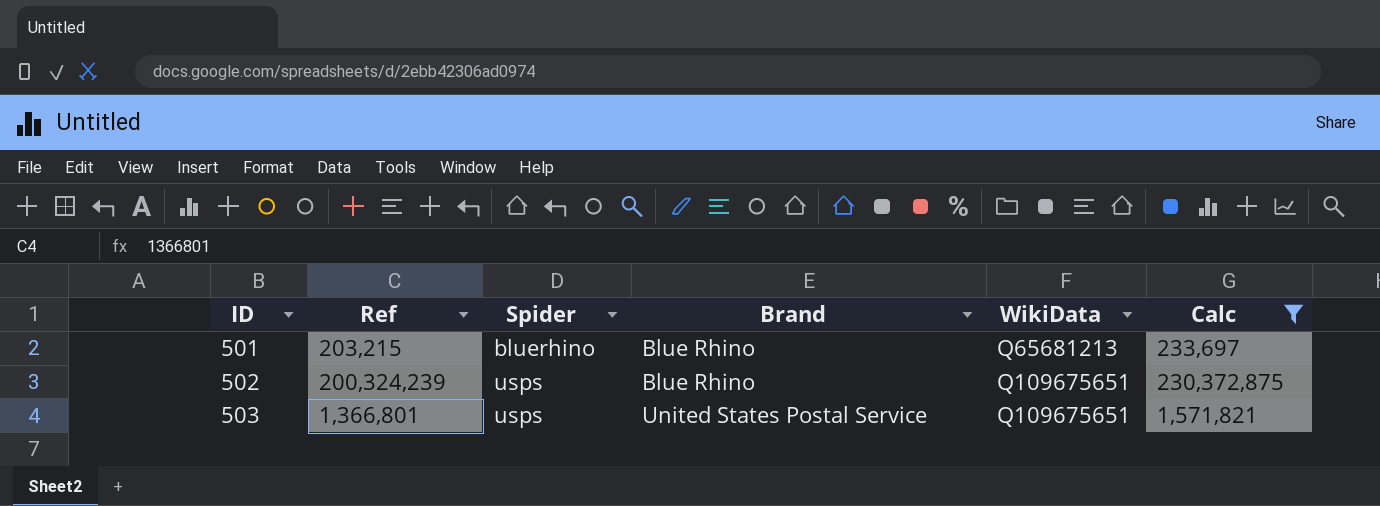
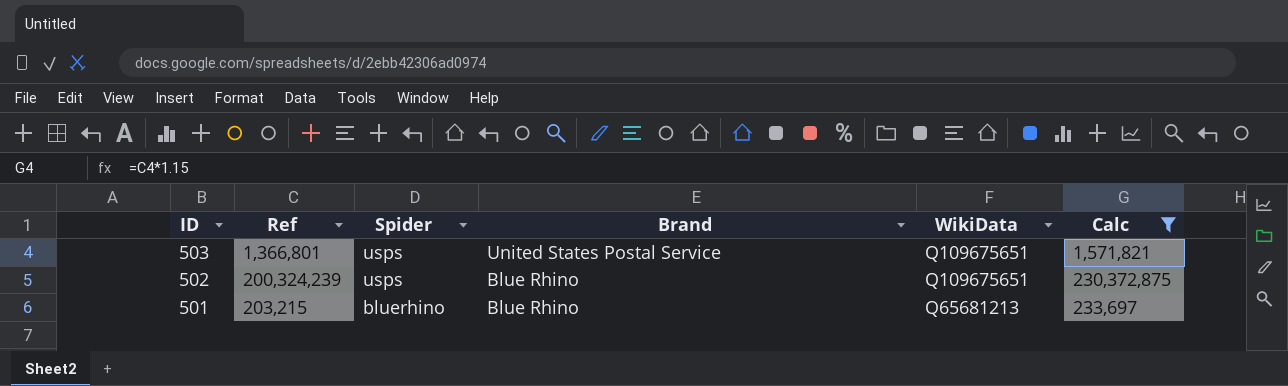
row order: ID ascending -> ID descending

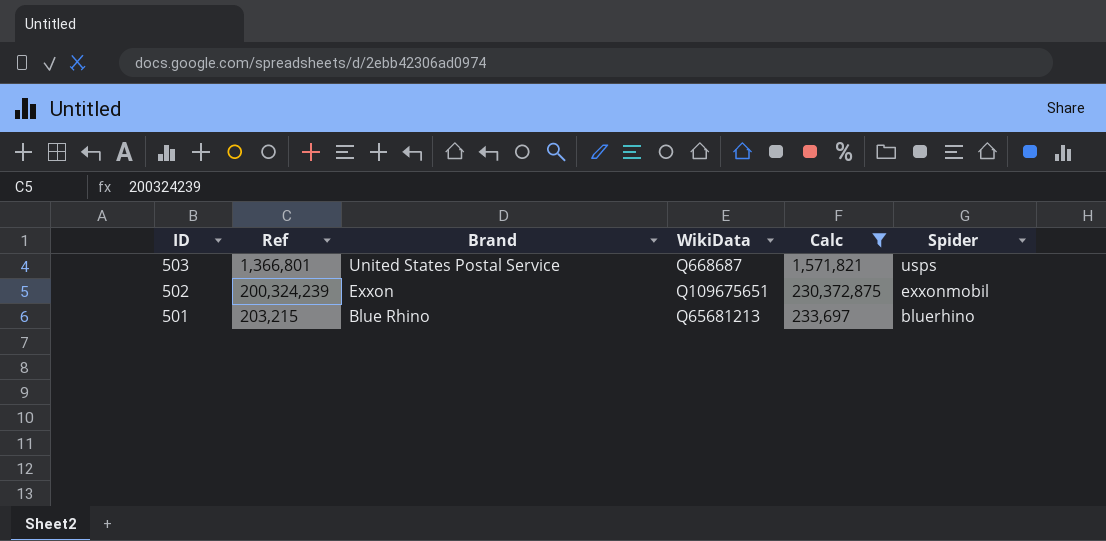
column Spider | position: 3 -> 6
503 | WikiData: Q109675651 -> Q668687
502 | Brand: Blue Rhino -> Exxon
502 | Spider: usps -> exxonmobil

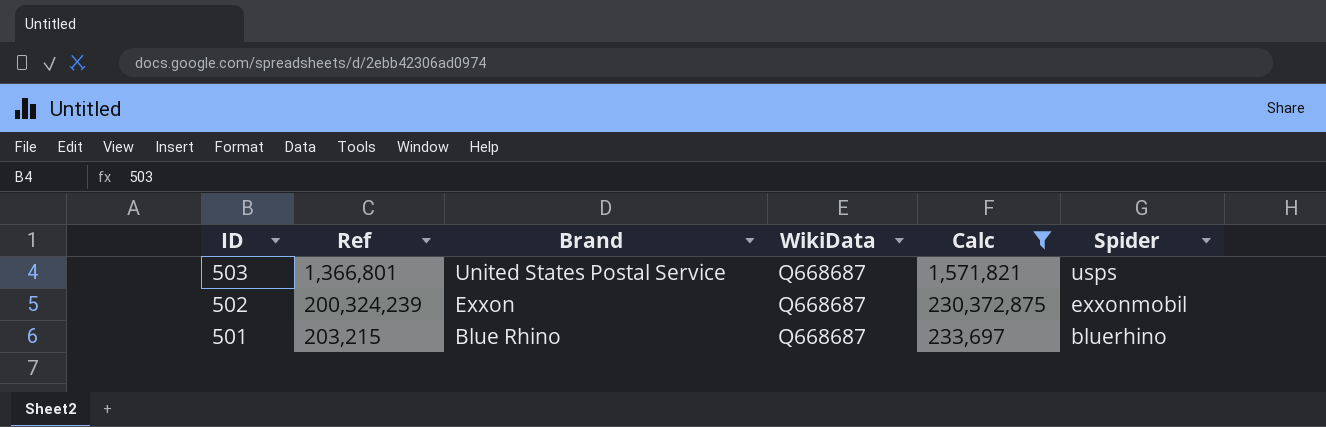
502 | WikiData: Q109675651 -> Q668687
501 | WikiData: Q65681213 -> Q668687

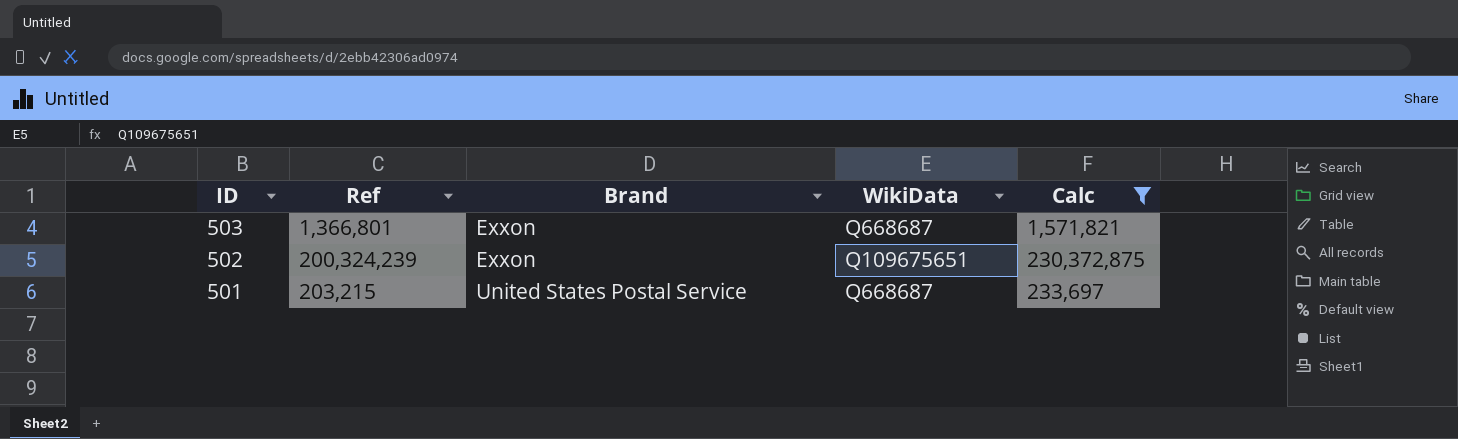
column Spider | position: 6 -> none
503 | Brand: United States Postal Service -> Exxon
502 | WikiData: Q668687 -> Q109675651
501 | Brand: Blue Rhino -> United States Postal Service

